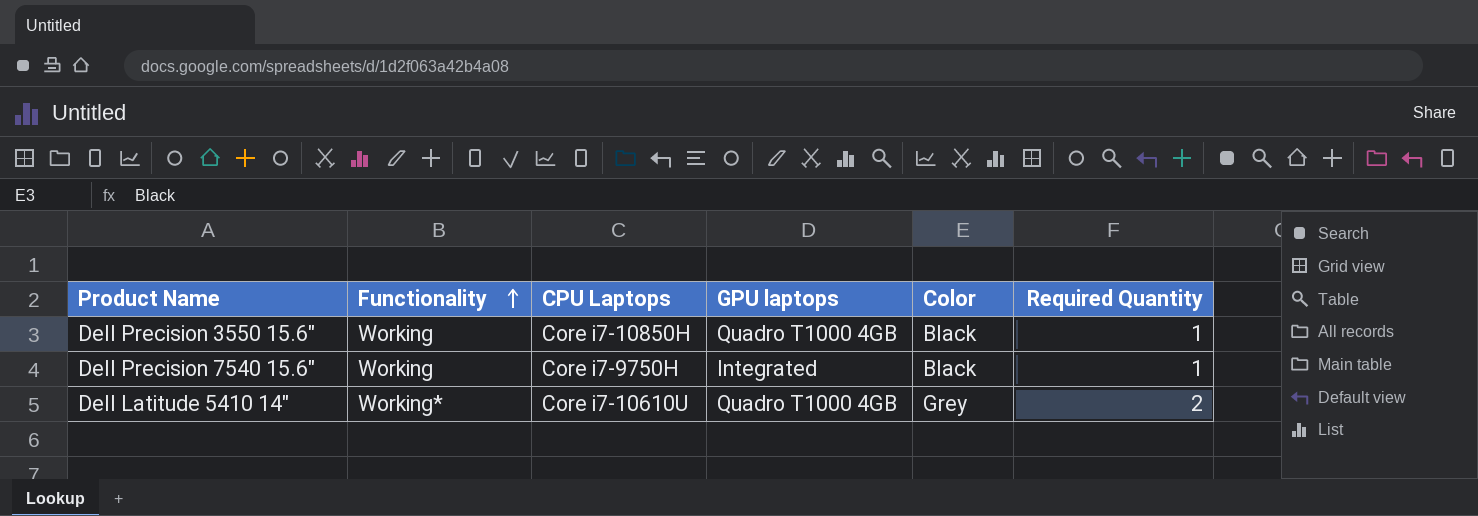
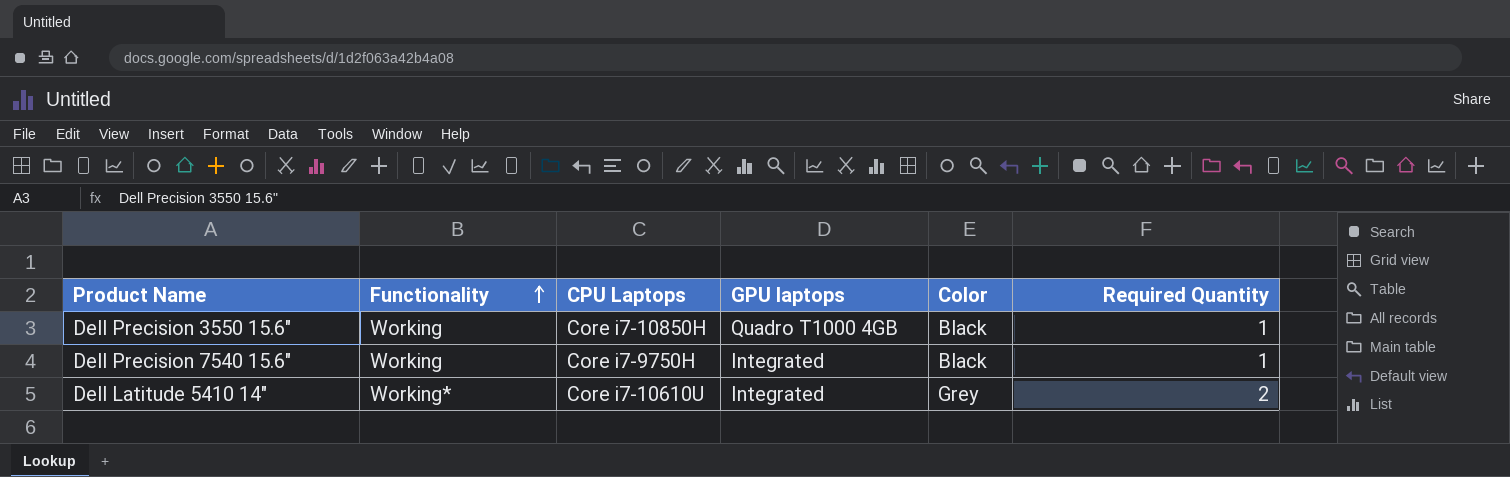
Dell Latitude 5410 14" | GPU laptops: Quadro T1000 4GB -> Integrated

